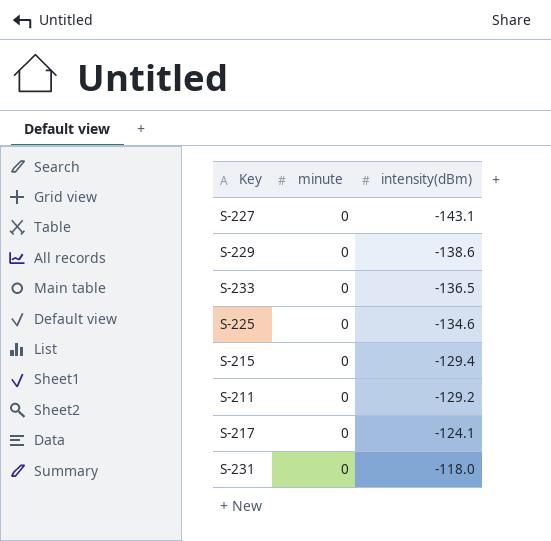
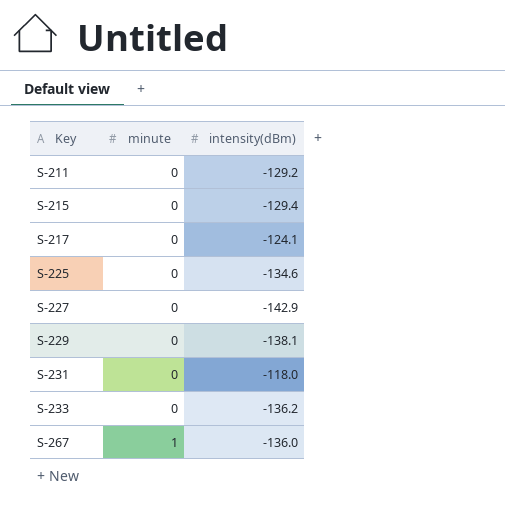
row order: intensity(dBm) ascending -> Key ascending
S-227 | intensity(dBm): -143.1 -> -142.9
S-229 | intensity(dBm): -138.6 -> -138.1
S-233 | intensity(dBm): -136.5 -> -136.2
row S-267: none -> 1 | -136.0

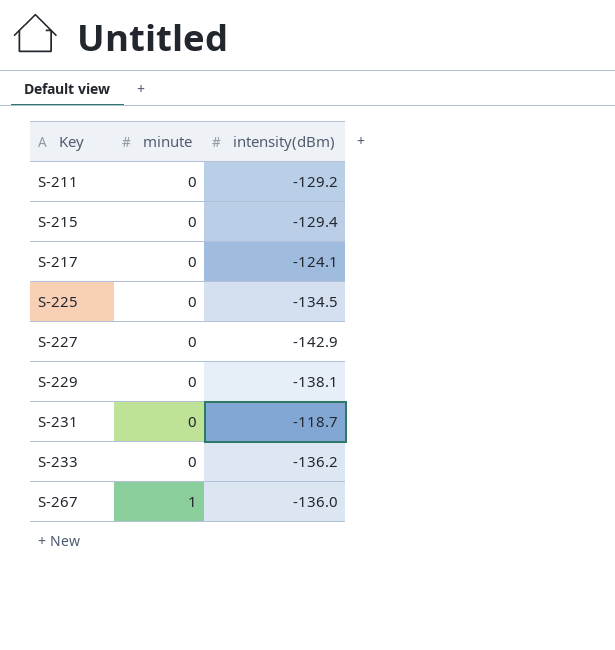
S-225 | intensity(dBm): -134.6 -> -134.5
S-231 | intensity(dBm): -118.0 -> -118.7

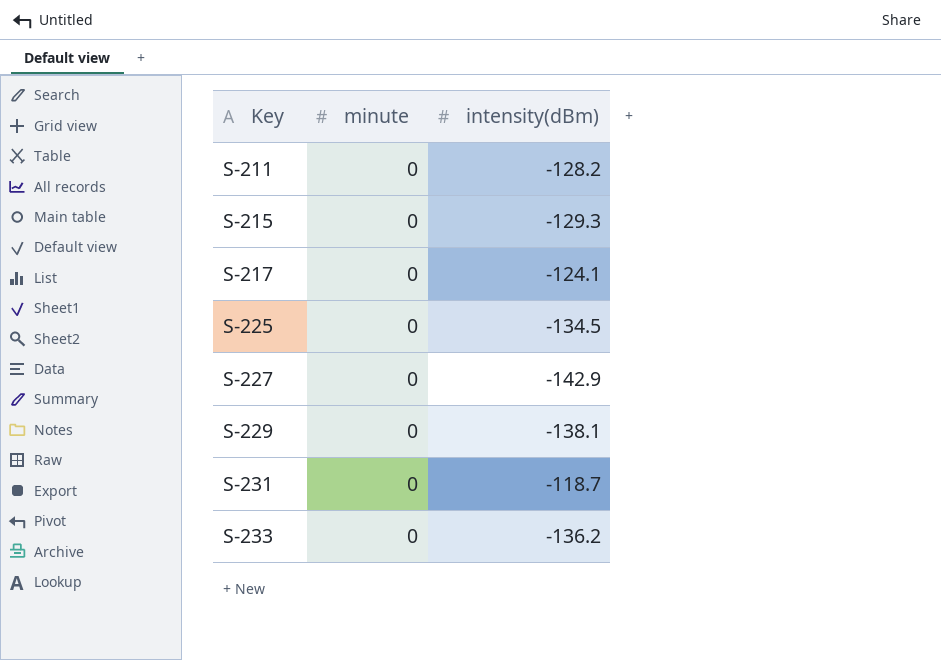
row S-267: 1 | -136.0 -> none
S-211 | intensity(dBm): -129.2 -> -128.2
S-215 | intensity(dBm): -129.4 -> -129.3

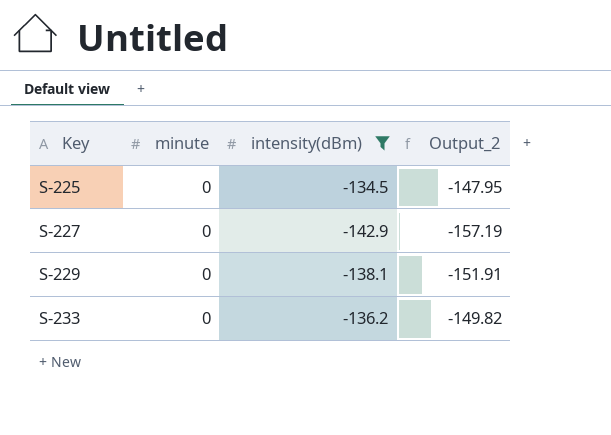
filter: none -> intensity(dBm) <= -134.5
column Output_2 | formula: none -> [intensity(dBm)] * 1.1

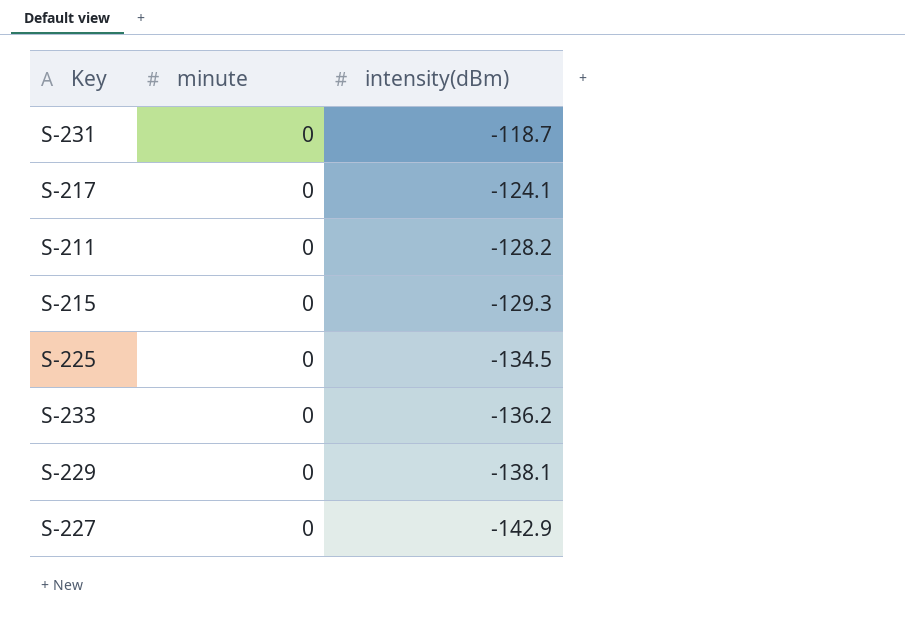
filter: intensity(dBm) <= -134.5 -> none
row order: Key ascending -> intensity(dBm) descending
column Output_2 | formula: [intensity(dBm)] * 1.1 -> none

